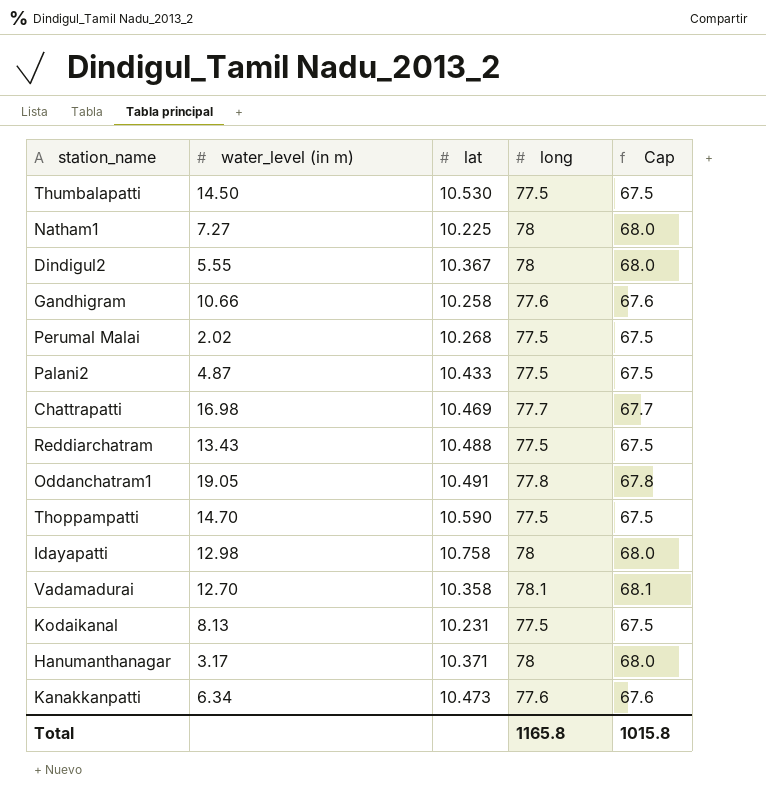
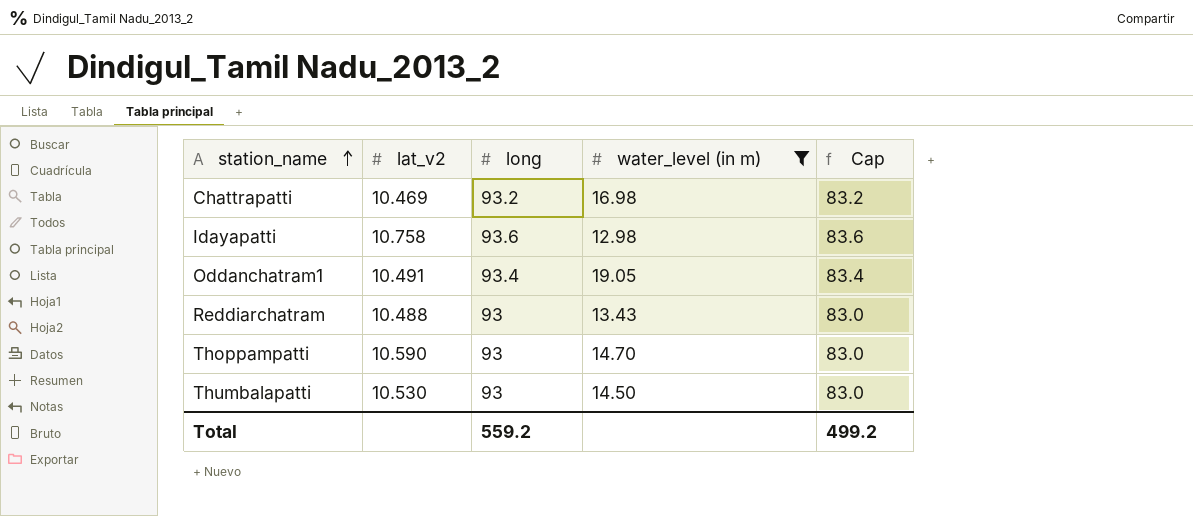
filter: none -> water_level (in m) >= 12.98
row order: none -> station_name ascending
column name: lat -> lat_v2
column water_level (in m) | position: 2 -> 4
Chattrapatti | long: 77.7 -> 93.2
Chattrapatti | Cap: 67.7 -> 83.2
Idayapatti | long: 78 -> 93.6
Idayapatti | Cap: 68.0 -> 83.6
Oddanchatram1 | long: 77.8 -> 93.4
Oddanchatram1 | Cap: 67.8 -> 83.4
Reddiarchatram | long: 77.5 -> 93
Reddiarchatram | Cap: 67.5 -> 83.0
Thoppampatti | long: 77.5 -> 93
Thoppampatti | Cap: 67.5 -> 83.0
Thumbalapatti | long: 77.5 -> 93
Thumbalapatti | Cap: 67.5 -> 83.0
Total | long: 1165.8 -> 559.2
Total | Cap: 1015.8 -> 499.2

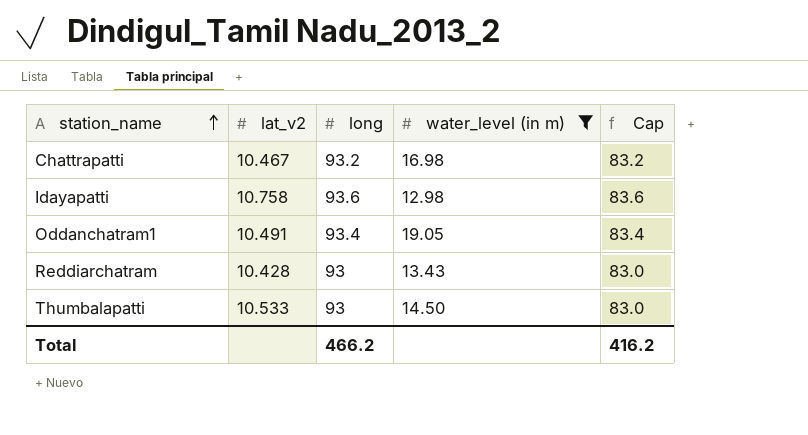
row Thoppampatti: 10.590 | 93 | 14.70 | 83.0 -> none
Chattrapatti | lat_v2: 10.469 -> 10.467
Reddiarchatram | lat_v2: 10.488 -> 10.428
Thumbalapatti | lat_v2: 10.530 -> 10.533
Total | long: 559.2 -> 466.2
Total | Cap: 499.2 -> 416.2

